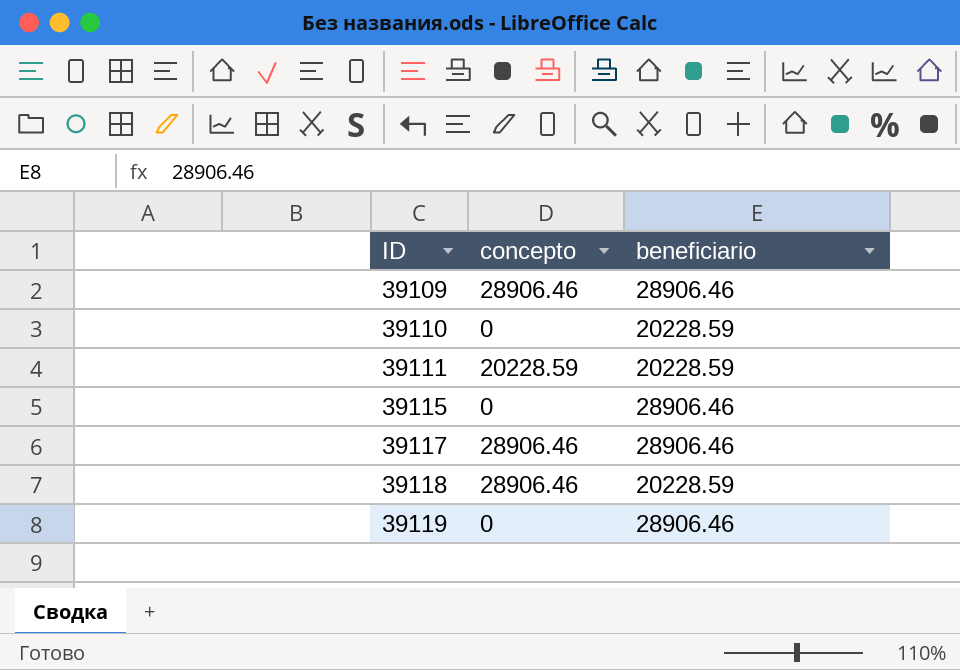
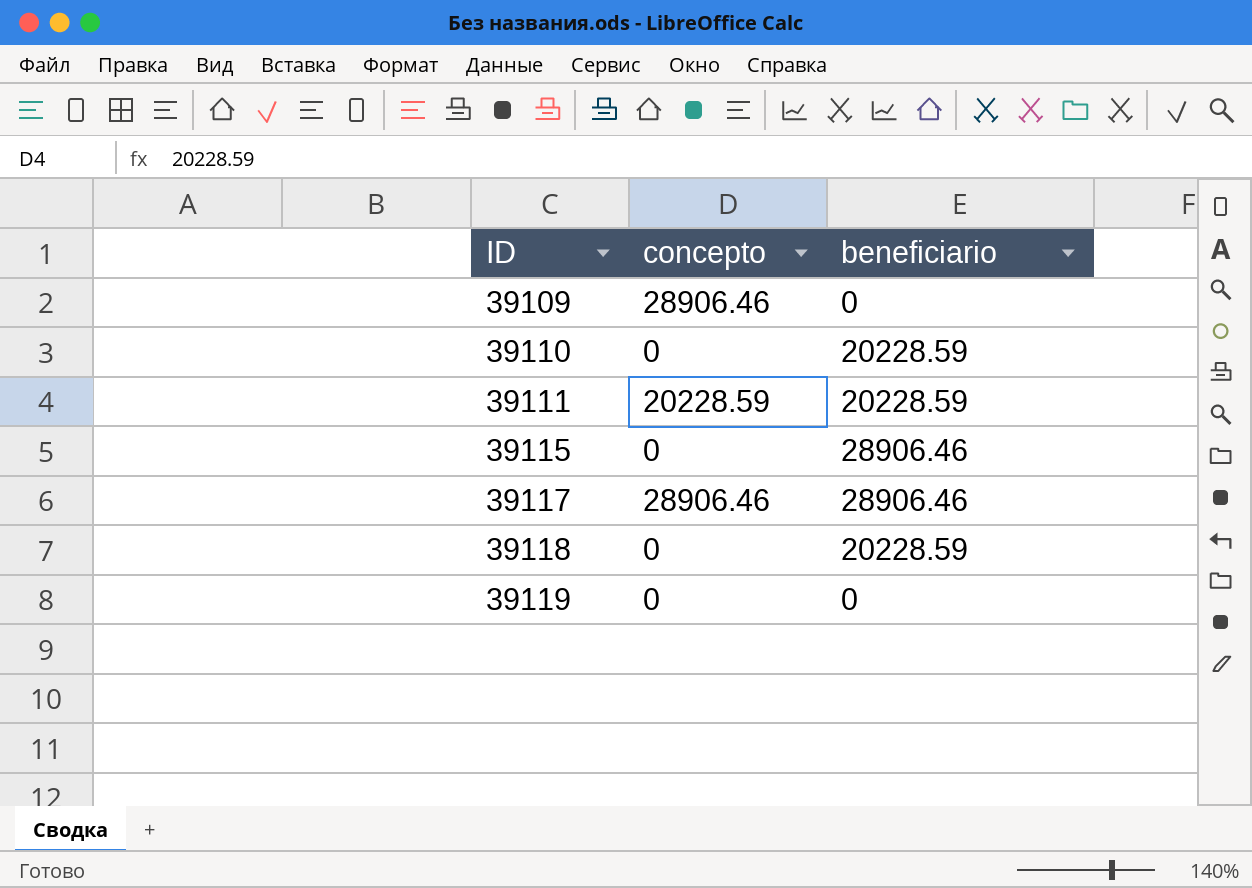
39109 | beneficiario: 28906.46 -> 0
39118 | concepto: 28906.46 -> 0
39119 | beneficiario: 28906.46 -> 0

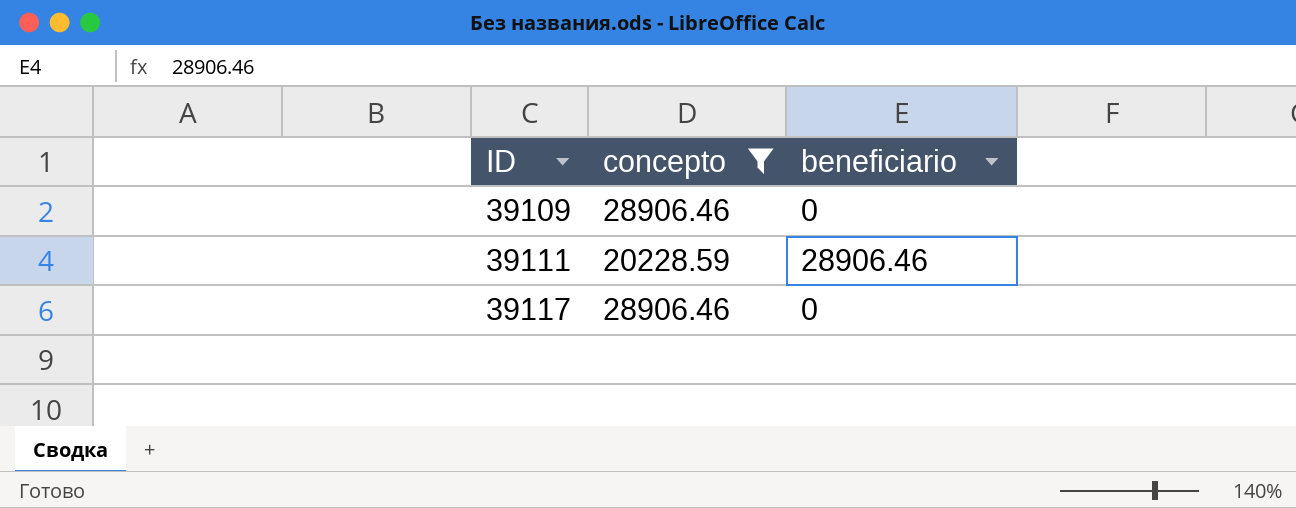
filter: none -> concepto != 0
39111 | beneficiario: 20228.59 -> 28906.46
39117 | beneficiario: 28906.46 -> 0

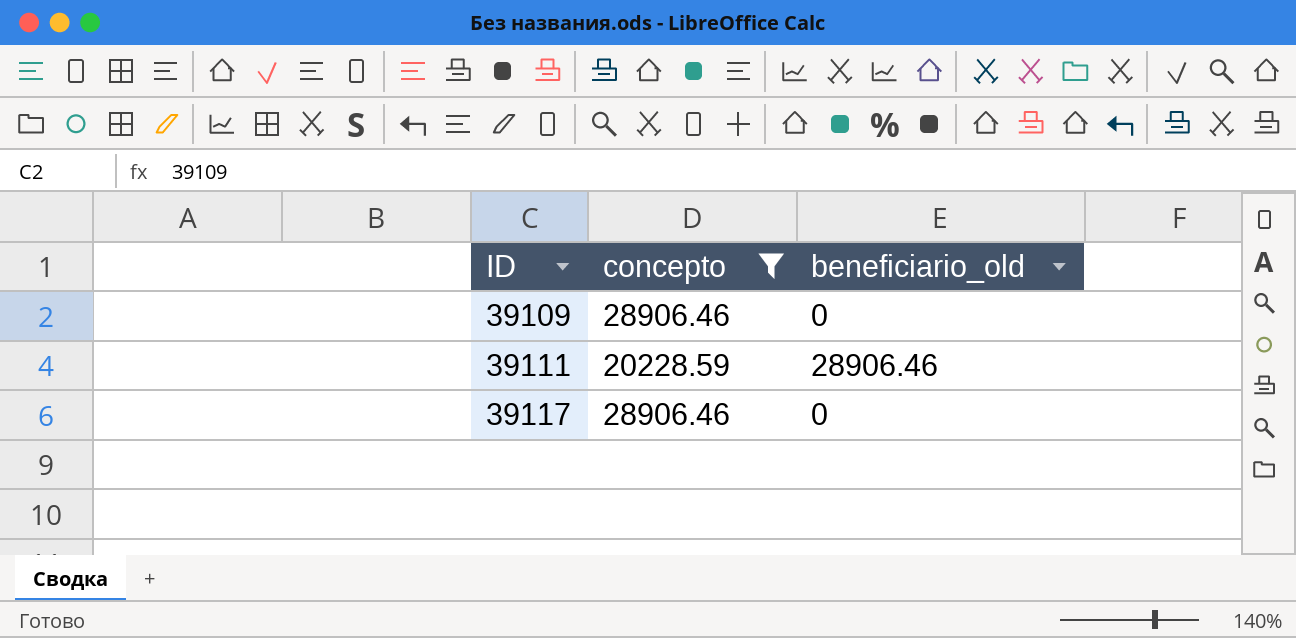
column name: beneficiario -> beneficiario_old

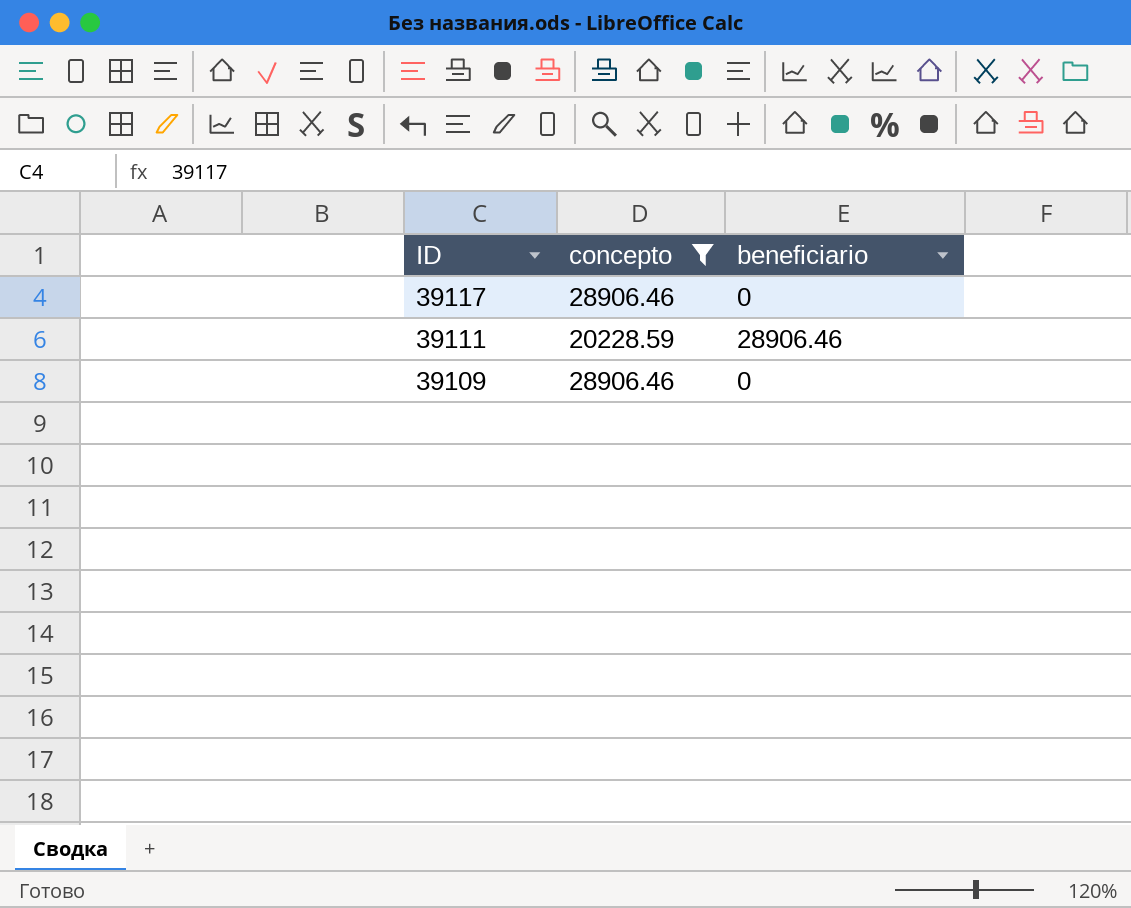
row order: ID ascending -> ID descending
column name: beneficiario_old -> beneficiario

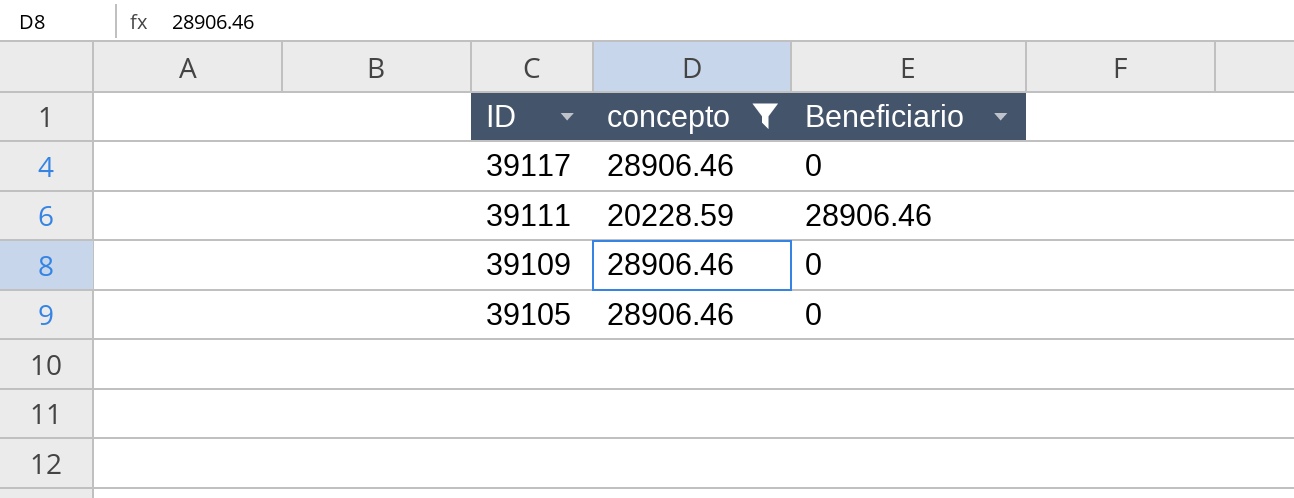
column name: beneficiario -> Beneficiario
row 39105: none -> 28906.46 | 0

